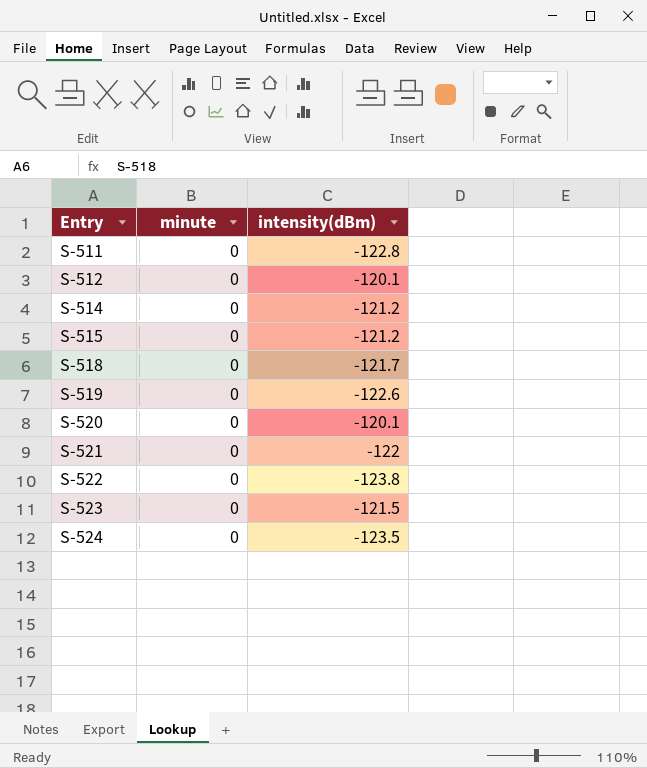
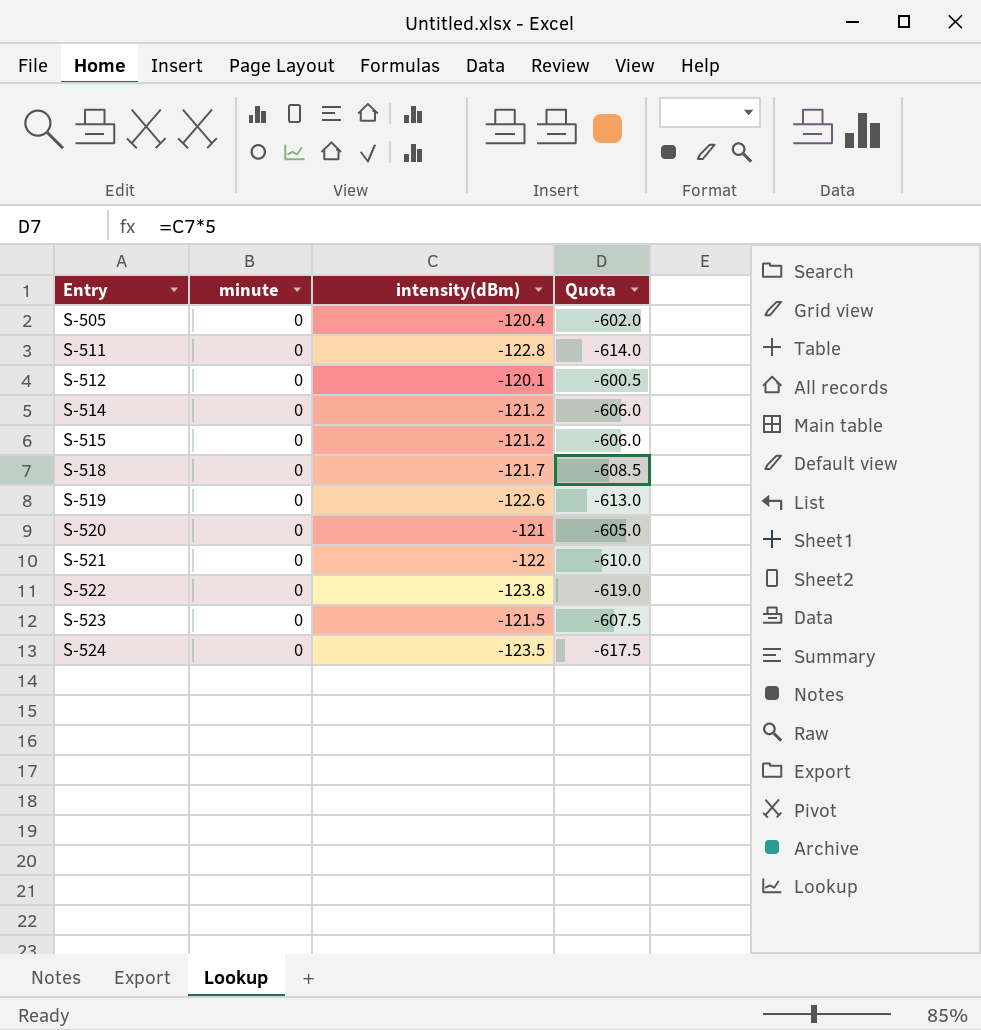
column Quota | formula: none -> [intensity(dBm)] * 5
row S-505: none -> 0 | -120.4 | -602.0
S-520 | intensity(dBm): -120.1 -> -121

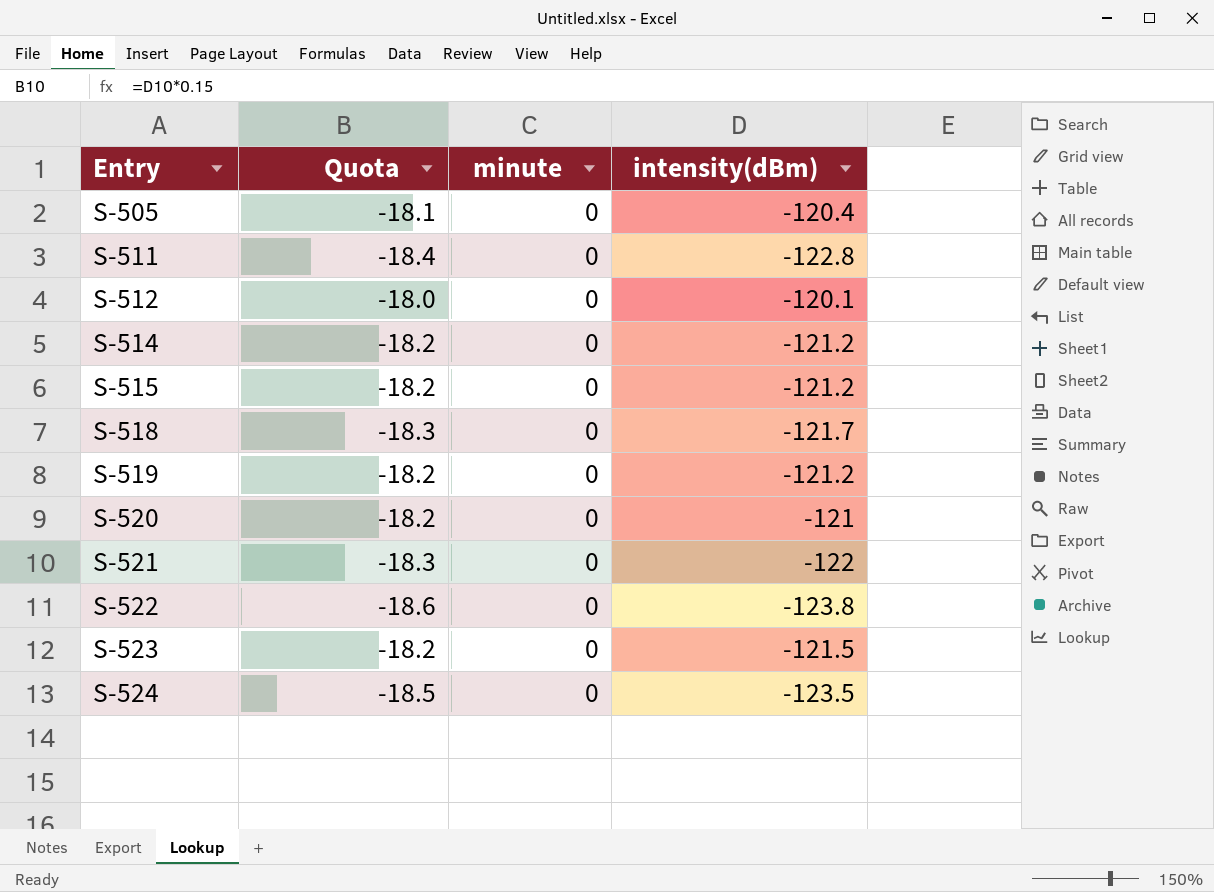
column Quota | formula: [intensity(dBm)] * 5 -> [intensity(dBm)] * 0.15
column Quota | position: 4 -> 2
S-519 | intensity(dBm): -122.6 -> -121.2

